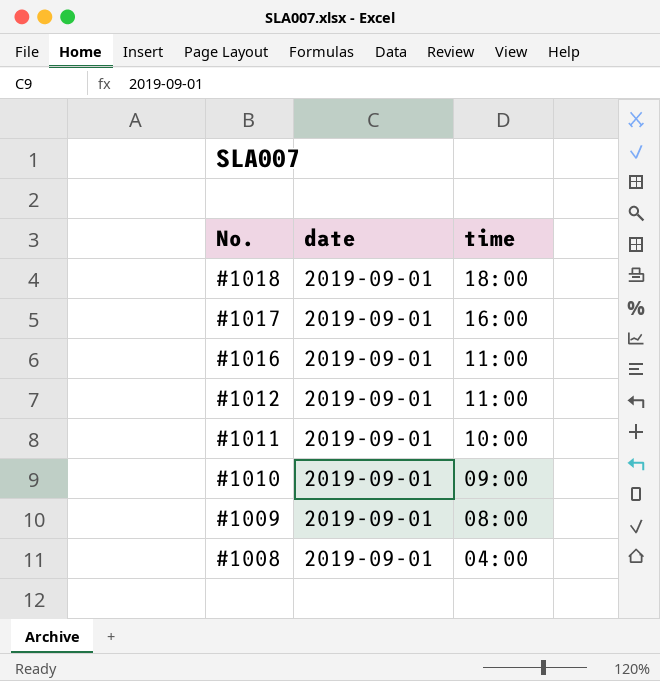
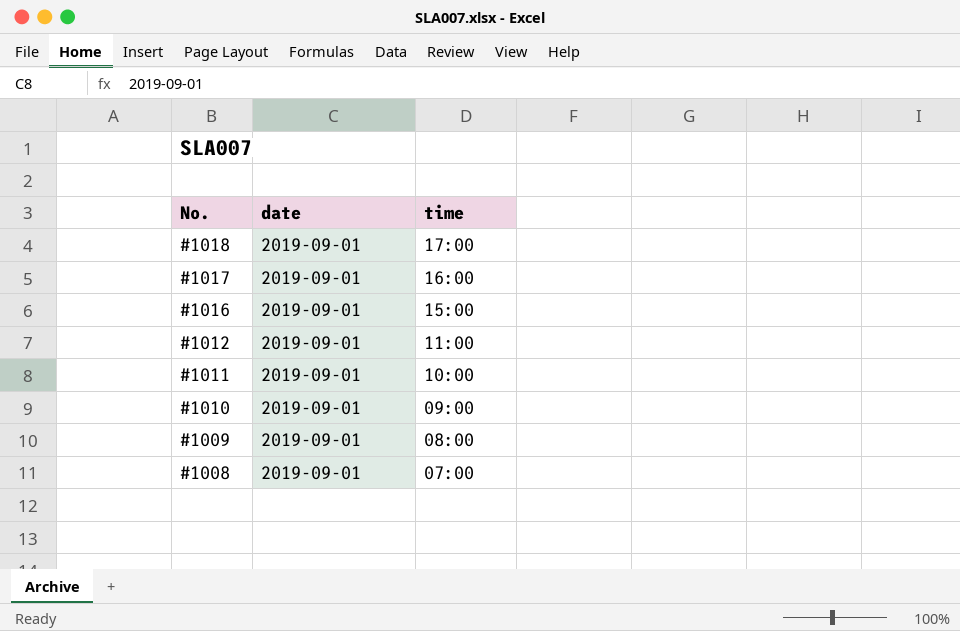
#1018 | time: 18:00 -> 17:00
#1016 | time: 11:00 -> 15:00
#1008 | time: 04:00 -> 07:00

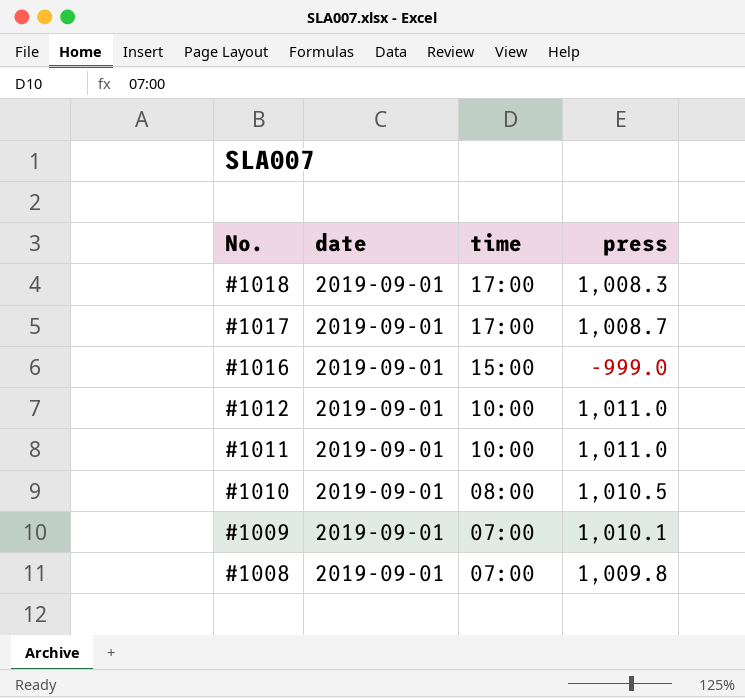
column press | position: none -> 4
#1017 | time: 16:00 -> 17:00
#1012 | time: 11:00 -> 10:00
#1010 | time: 09:00 -> 08:00
#1009 | time: 08:00 -> 07:00

